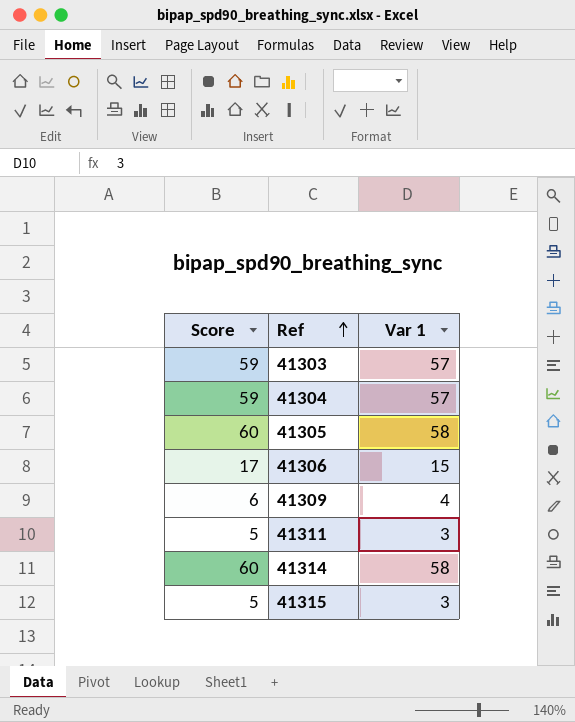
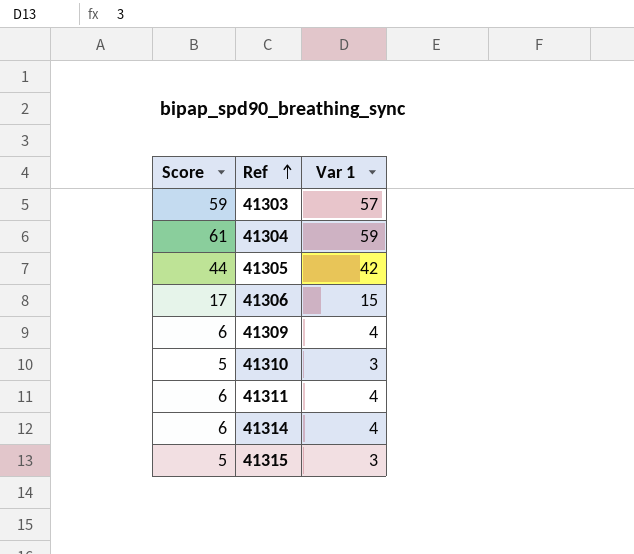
41304 | Score: 59 -> 61
41304 | Var 1: 57 -> 59
41305 | Score: 60 -> 44
41305 | Var 1: 58 -> 42
row 41310: none -> 5 | 3
41311 | Score: 5 -> 6
41311 | Var 1: 3 -> 4
41314 | Score: 60 -> 6
41314 | Var 1: 58 -> 4

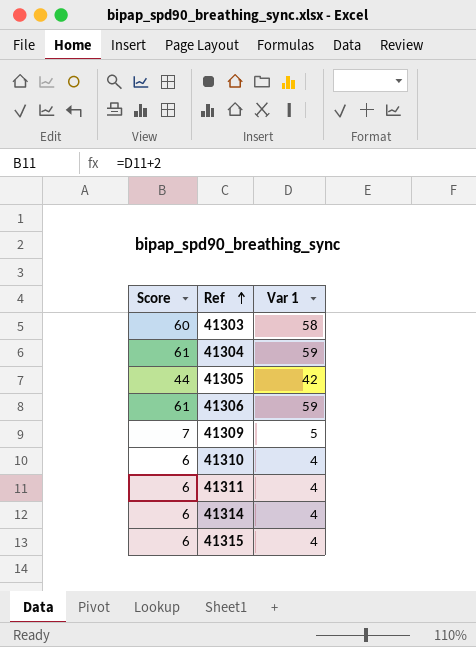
41303 | Score: 59 -> 60
41303 | Var 1: 57 -> 58
41306 | Score: 17 -> 61
41306 | Var 1: 15 -> 59
41309 | Score: 6 -> 7
41309 | Var 1: 4 -> 5
41310 | Score: 5 -> 6
41310 | Var 1: 3 -> 4
41315 | Score: 5 -> 6
41315 | Var 1: 3 -> 4

